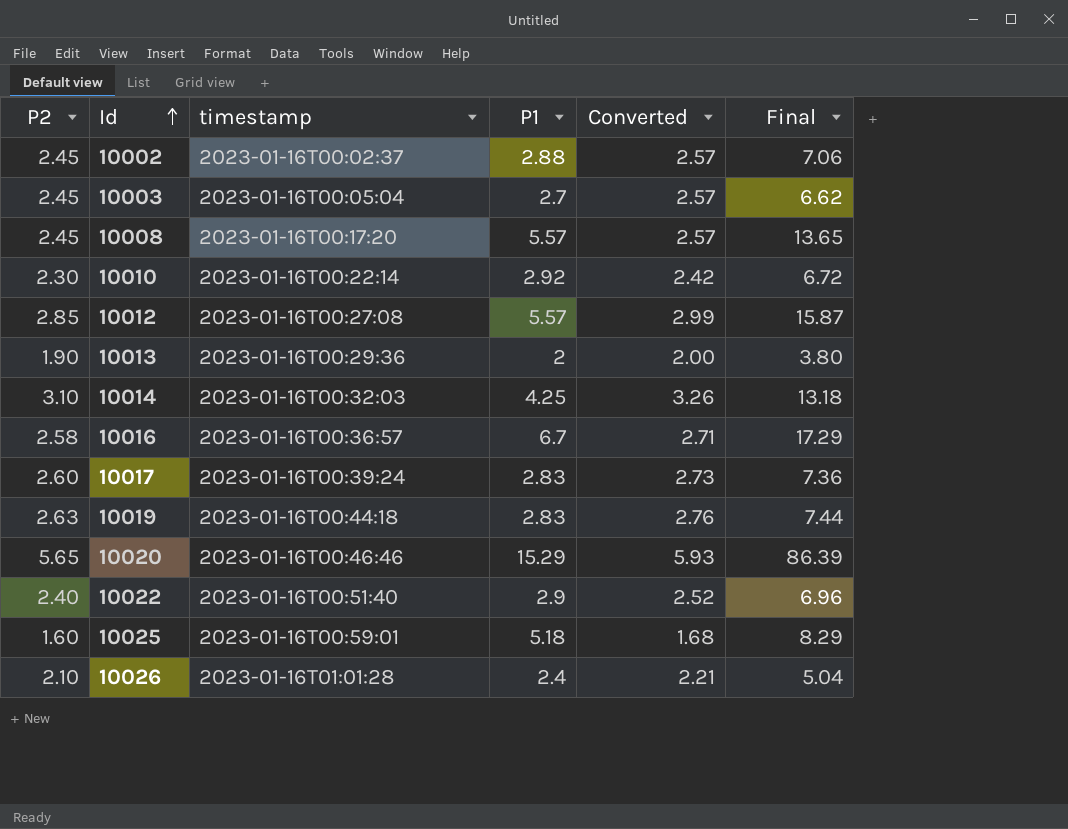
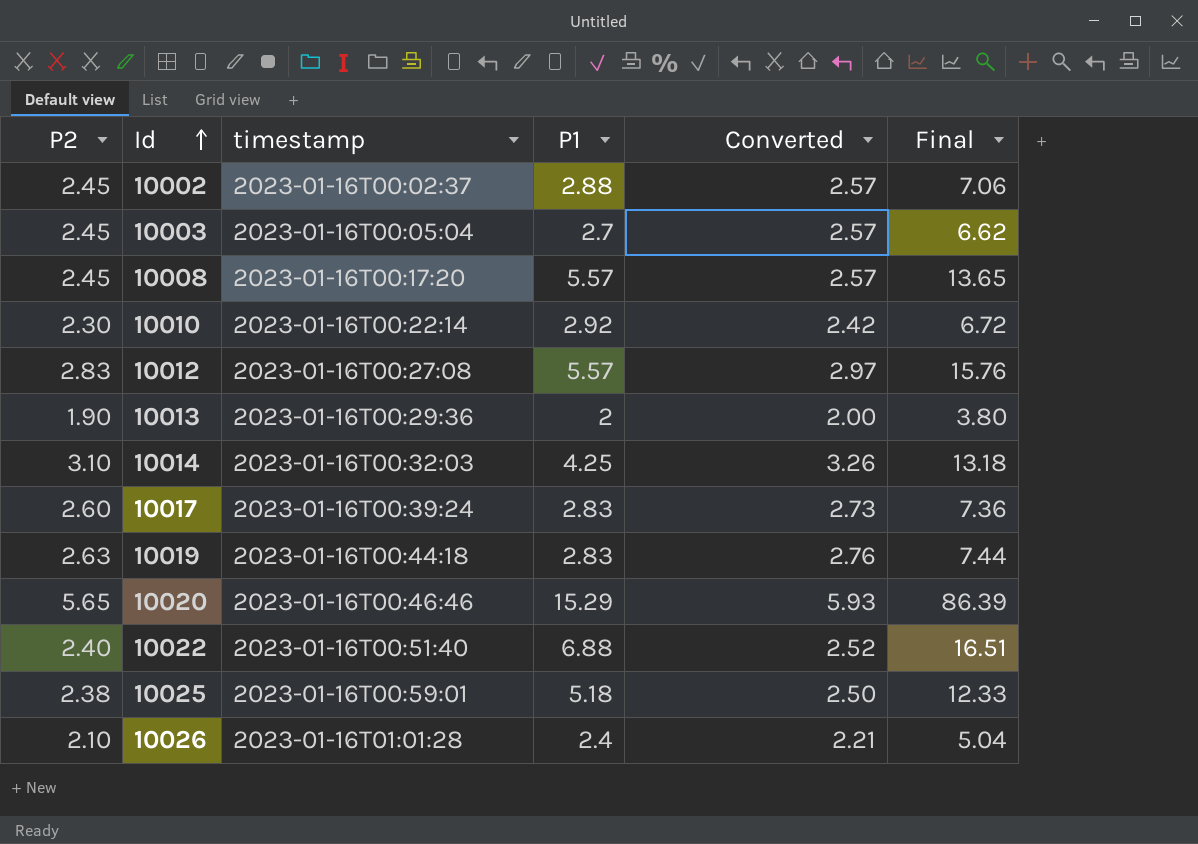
row 10016: 2.58 | 2023-01-16T00:36:57 | 6.7 | 2.71 | 17.29 -> none
10012 | P2: 2.85 -> 2.83
10012 | Converted: 2.99 -> 2.97
10012 | Final: 15.87 -> 15.76
10022 | P1: 2.9 -> 6.88
10022 | Final: 6.96 -> 16.51
10025 | P2: 1.60 -> 2.38
10025 | Converted: 1.68 -> 2.50
10025 | Final: 8.29 -> 12.33

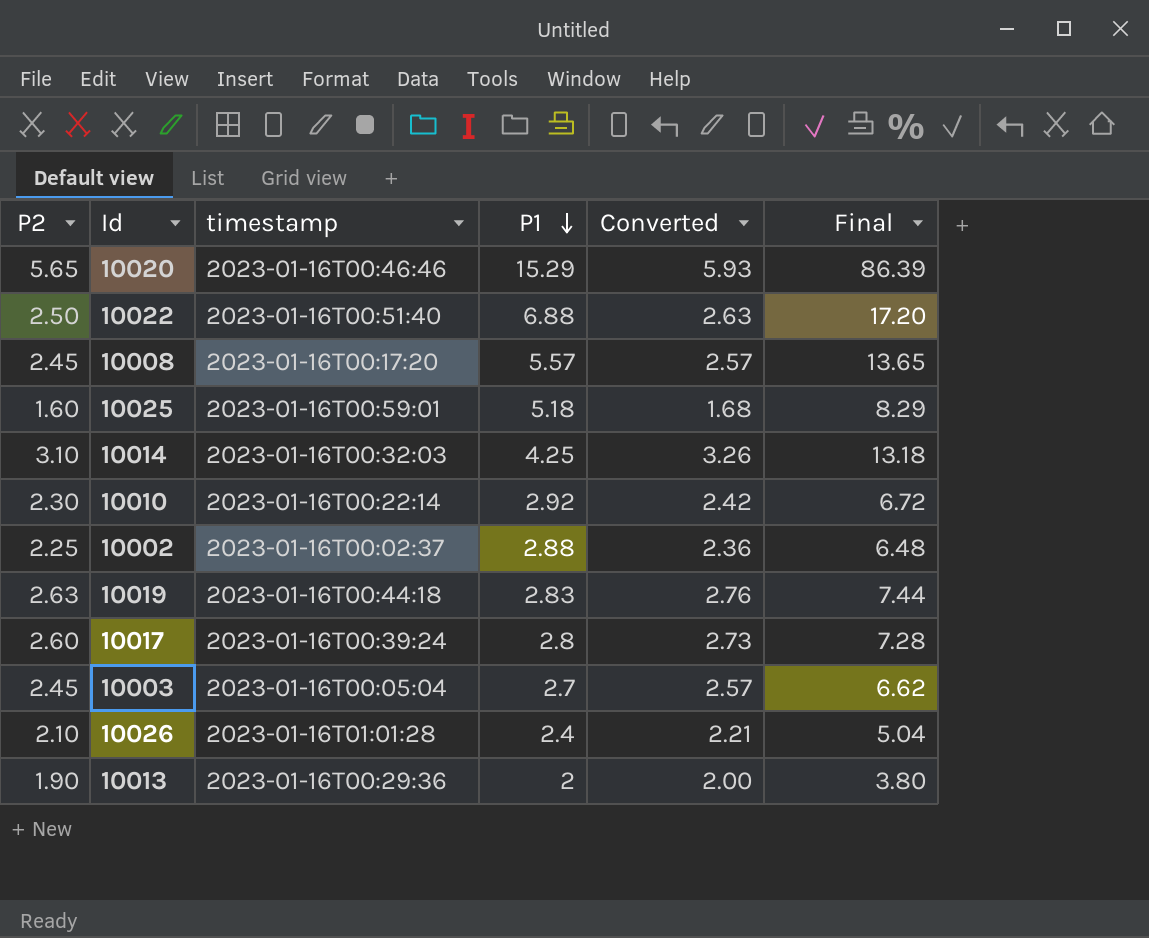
row order: Id ascending -> P1 descending
row 10012: 2.83 | 2023-01-16T00:27:08 | 5.57 | 2.97 | 15.76 -> none
10022 | P2: 2.40 -> 2.50
10022 | Converted: 2.52 -> 2.63
10022 | Final: 16.51 -> 17.20
10025 | P2: 2.38 -> 1.60
10025 | Converted: 2.50 -> 1.68
10025 | Final: 12.33 -> 8.29
10002 | P2: 2.45 -> 2.25
10002 | Converted: 2.57 -> 2.36
10002 | Final: 7.06 -> 6.48
10017 | P1: 2.83 -> 2.8
10017 | Final: 7.36 -> 7.28

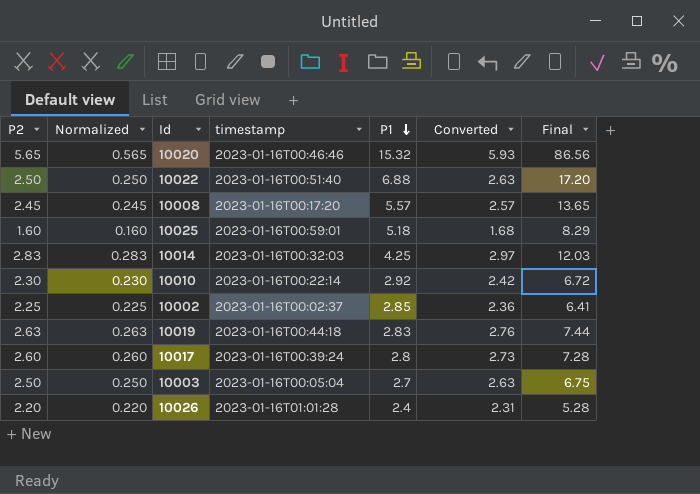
column Normalized | formula: none -> [P2] * 0.1
row 10013: 1.90 | 2023-01-16T00:29:36 | 2 | 2.00 | 3.80 -> none
10020 | P1: 15.29 -> 15.32
10020 | Final: 86.39 -> 86.56
10014 | P2: 3.10 -> 2.83
10014 | Converted: 3.26 -> 2.97
10014 | Final: 13.18 -> 12.03
10002 | P1: 2.88 -> 2.85
10002 | Final: 6.48 -> 6.41
10003 | P2: 2.45 -> 2.50
10003 | Converted: 2.57 -> 2.63
10003 | Final: 6.62 -> 6.75
10026 | P2: 2.10 -> 2.20
10026 | Converted: 2.21 -> 2.31
10026 | Final: 5.04 -> 5.28

